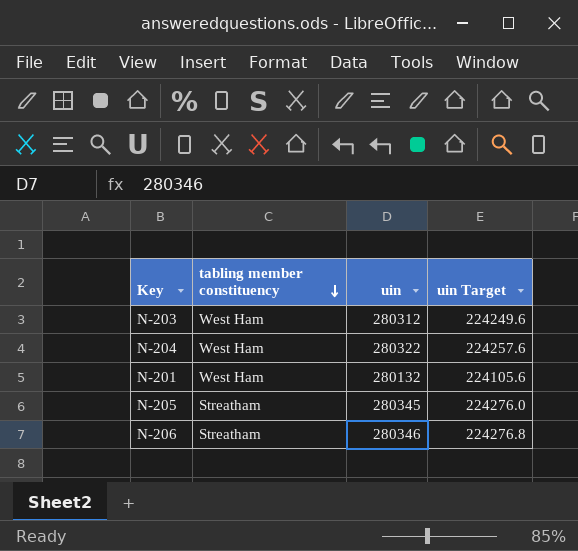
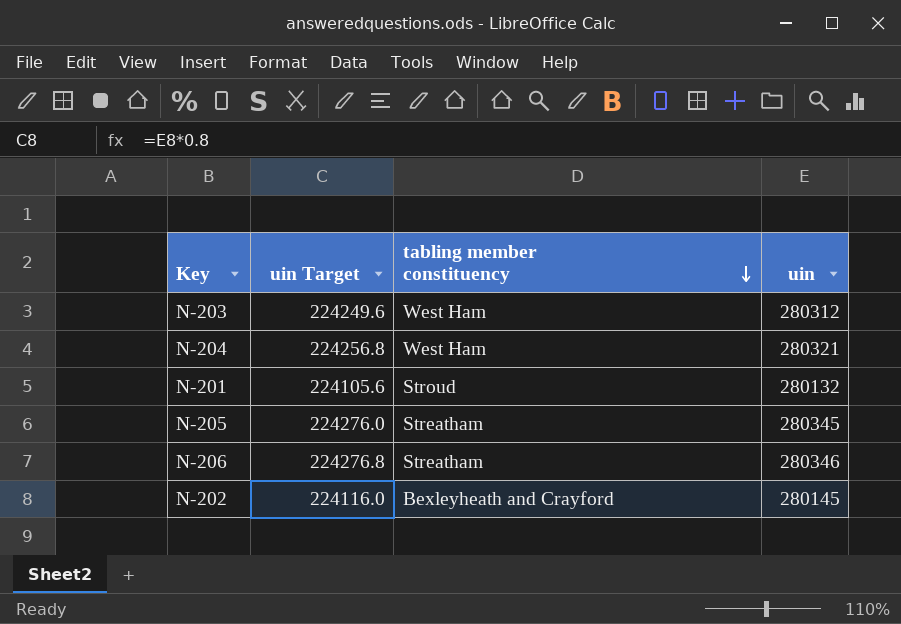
column uin Target | position: 4 -> 2
N-204 | uin Target: 224257.6 -> 224256.8
N-204 | uin: 280322 -> 280321
N-201 | tabling member constituency: West Ham -> Stroud
row N-202: none -> 224116.0 | Bexleyheath and Crayford | 280145

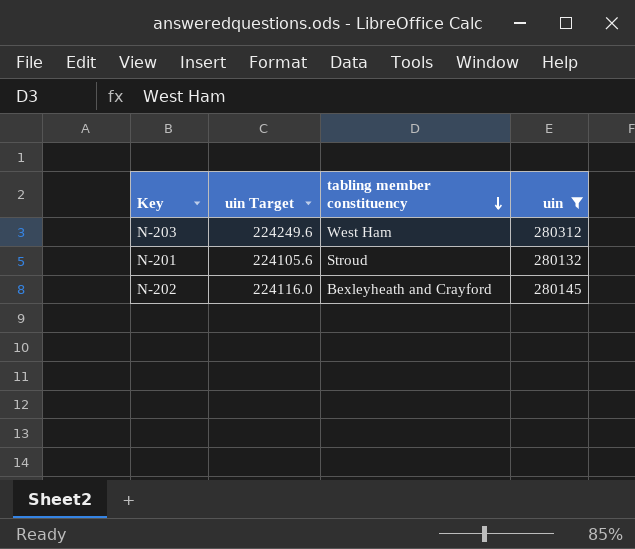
filter: none -> uin <= 280312

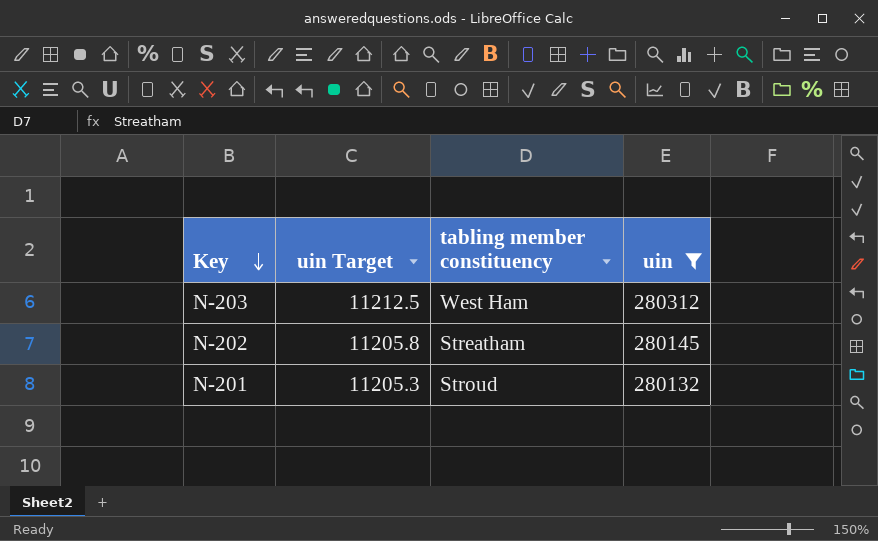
row order: tabling member constituency descending -> Key descending
column uin Target | formula: [uin] * 0.8 -> [uin] * 0.04
N-202 | tabling member constituency: Bexleyheath and Crayford -> Streatham

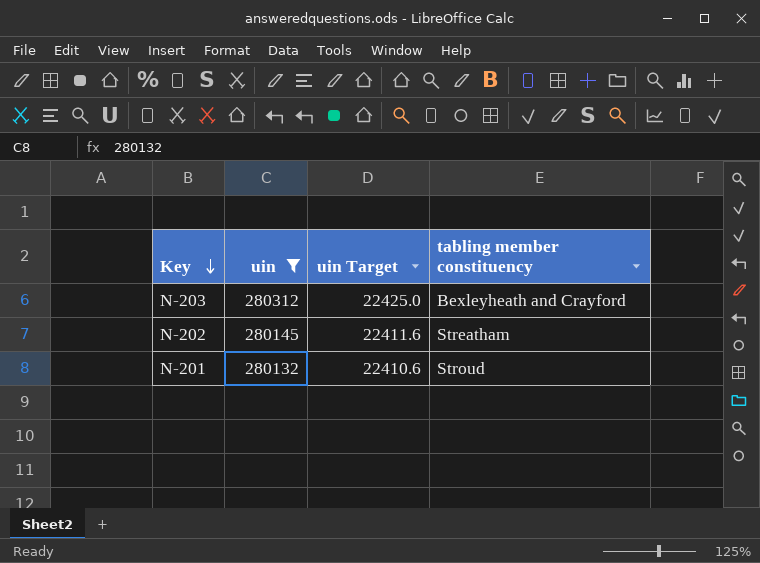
column uin | position: 4 -> 2
column uin Target | formula: [uin] * 0.04 -> [uin] * 0.08
N-203 | tabling member constituency: West Ham -> Bexleyheath and Crayford

